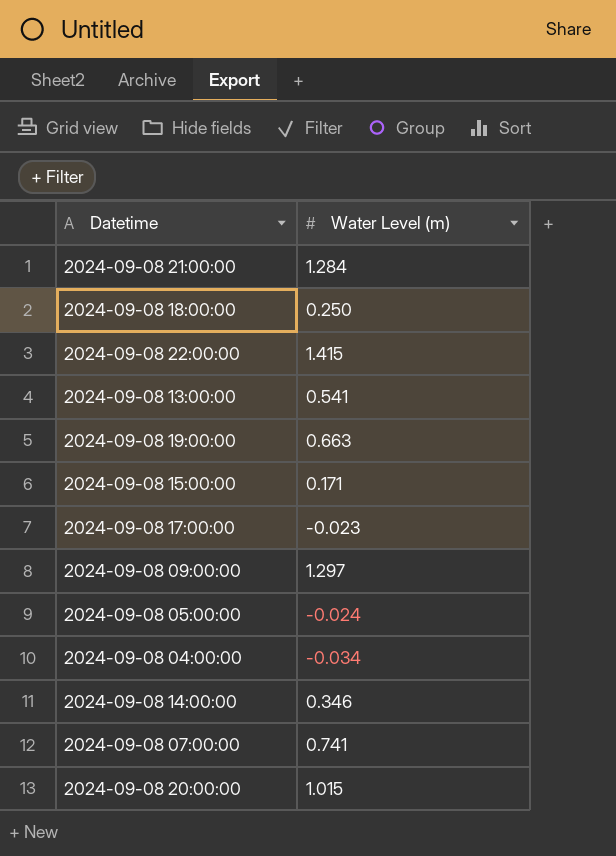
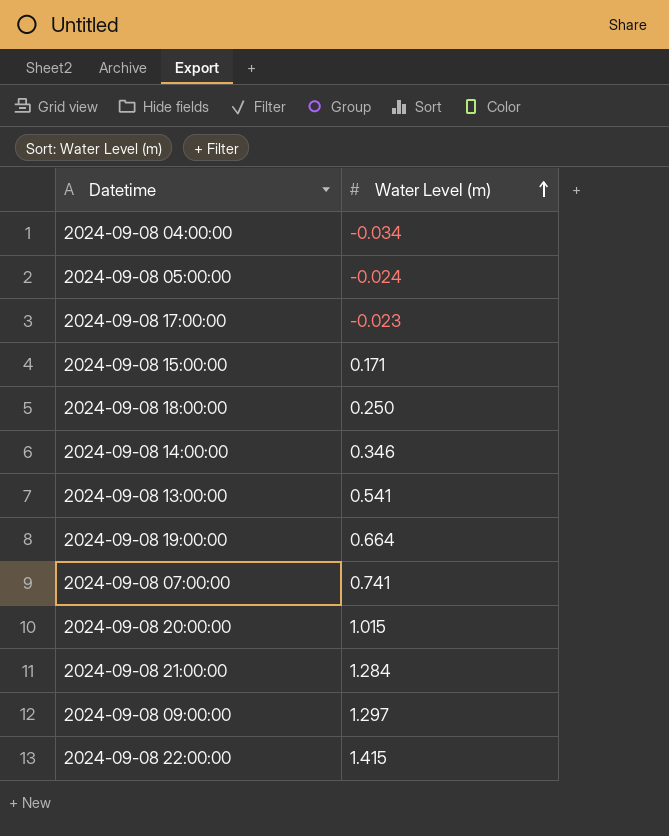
row order: none -> Water Level (m) ascending
2024-09-08 19:00:00 | Water Level (m): 0.663 -> 0.664

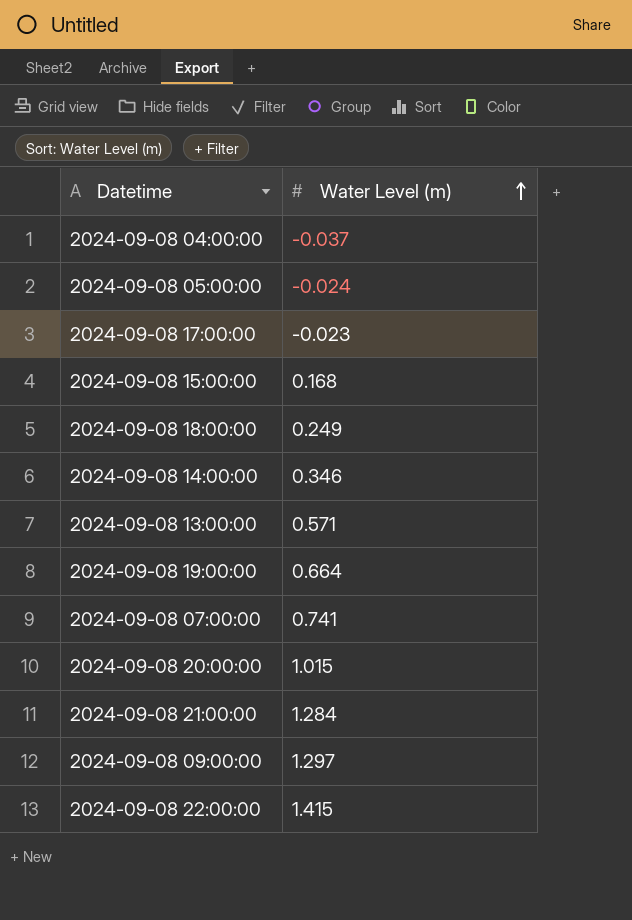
2024-09-08 04:00:00 | Water Level (m): -0.034 -> -0.037
2024-09-08 15:00:00 | Water Level (m): 0.171 -> 0.168
2024-09-08 18:00:00 | Water Level (m): 0.250 -> 0.249
2024-09-08 13:00:00 | Water Level (m): 0.541 -> 0.571

